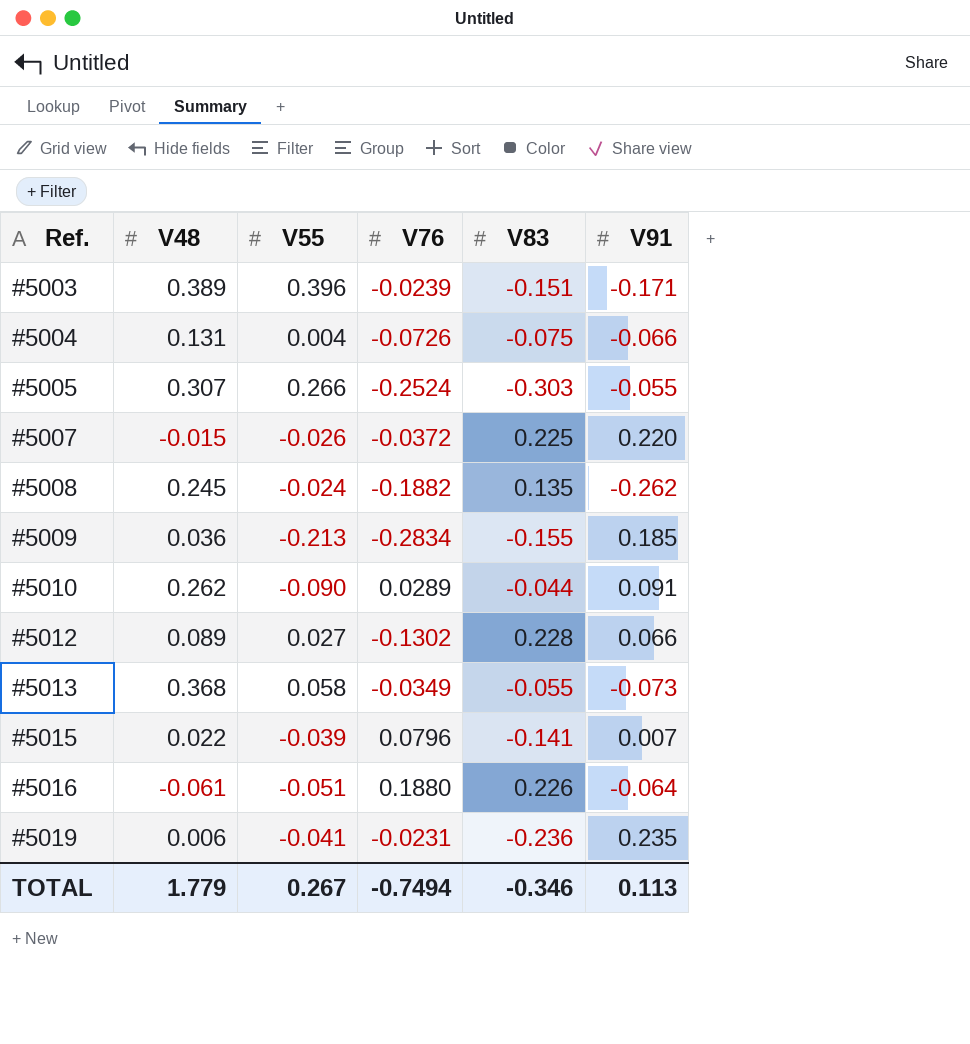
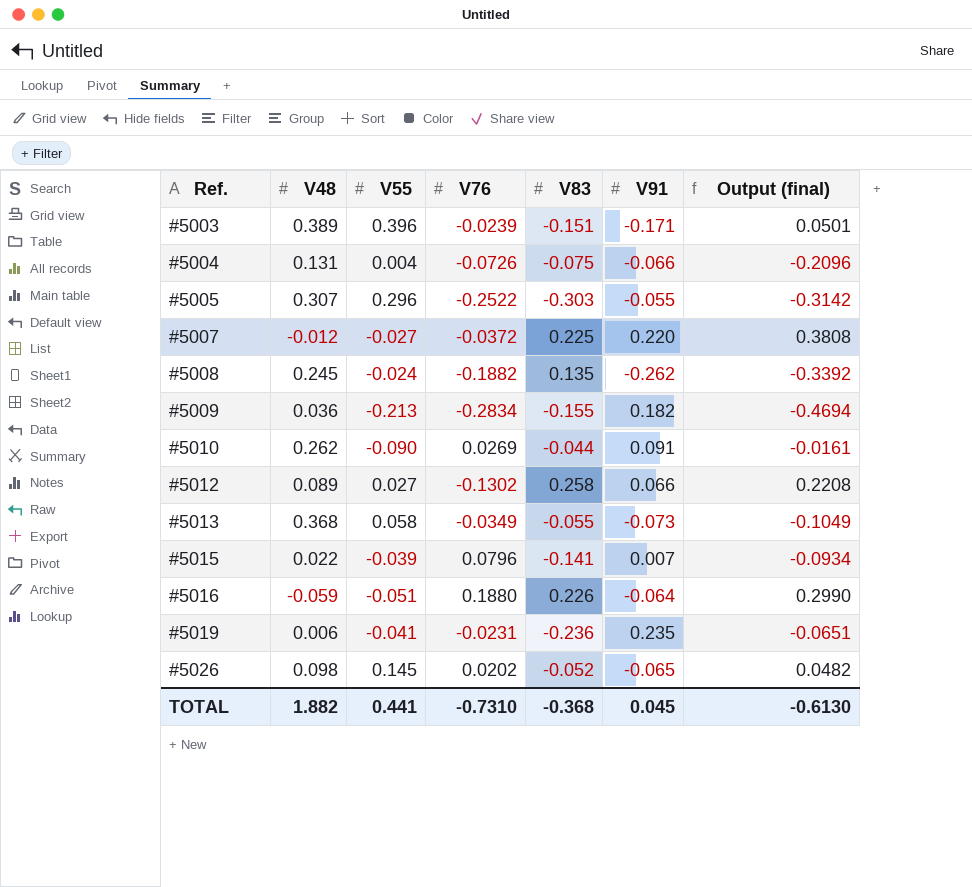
column Output (final) | formula: none -> [V55] + [V76] + [V83] + [V91]
#5005 | V55: 0.266 -> 0.296
#5005 | V76: -0.2524 -> -0.2522
#5007 | V48: -0.015 -> -0.012
#5007 | V55: -0.026 -> -0.027
#5009 | V91: 0.185 -> 0.182
#5010 | V76: 0.0289 -> 0.0269
#5012 | V83: 0.228 -> 0.258
#5016 | V48: -0.061 -> -0.059
row #5026: none -> 0.098 | 0.145 | 0.0202 | -0.052 | -0.065 | 0.0482
TOTAL | V48: 1.779 -> 1.882
TOTAL | V55: 0.267 -> 0.441
TOTAL | V76: -0.7494 -> -0.7310
TOTAL | V83: -0.346 -> -0.368
TOTAL | V91: 0.113 -> 0.045

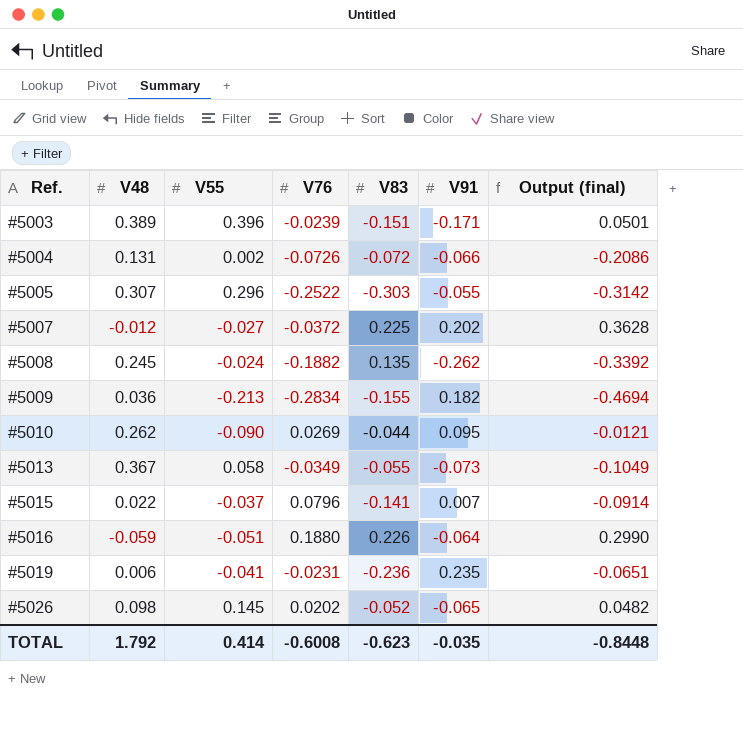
row #5012: 0.089 | 0.027 | -0.1302 | 0.258 | 0.066 | 0.2208 -> none
#5004 | V55: 0.004 -> 0.002
#5004 | V83: -0.075 -> -0.072
#5004 | Output (final): -0.2096 -> -0.2086
#5007 | V91: 0.220 -> 0.202
#5007 | Output (final): 0.3808 -> 0.3628
#5010 | V91: 0.091 -> 0.095
#5010 | Output (final): -0.0161 -> -0.0121
#5013 | V48: 0.368 -> 0.367
#5015 | V55: -0.039 -> -0.037
#5015 | Output (final): -0.0934 -> -0.0914
TOTAL | V48: 1.882 -> 1.792
TOTAL | V55: 0.441 -> 0.414
TOTAL | V76: -0.7310 -> -0.6008
TOTAL | V83: -0.368 -> -0.623
TOTAL | V91: 0.045 -> -0.035
TOTAL | Output (final): -0.6130 -> -0.8448

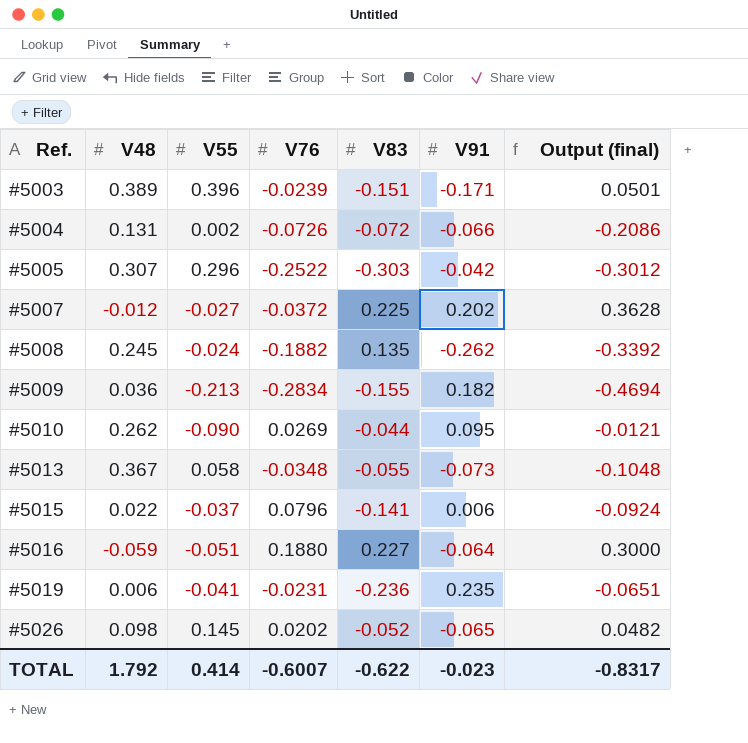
#5005 | V91: -0.055 -> -0.042
#5005 | Output (final): -0.3142 -> -0.3012
#5013 | V76: -0.0349 -> -0.0348
#5013 | Output (final): -0.1049 -> -0.1048
#5015 | V91: 0.007 -> 0.006
#5015 | Output (final): -0.0914 -> -0.0924
#5016 | V83: 0.226 -> 0.227
#5016 | Output (final): 0.2990 -> 0.3000
TOTAL | V76: -0.6008 -> -0.6007
TOTAL | V83: -0.623 -> -0.622
TOTAL | V91: -0.035 -> -0.023
TOTAL | Output (final): -0.8448 -> -0.8317

